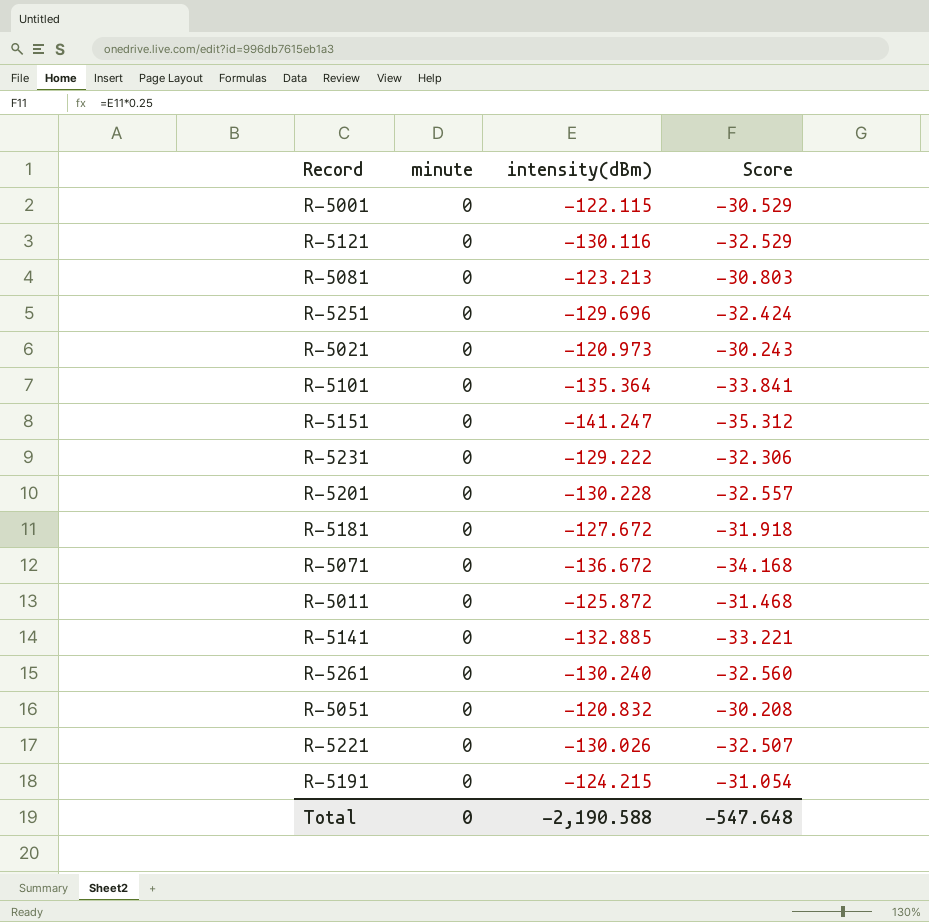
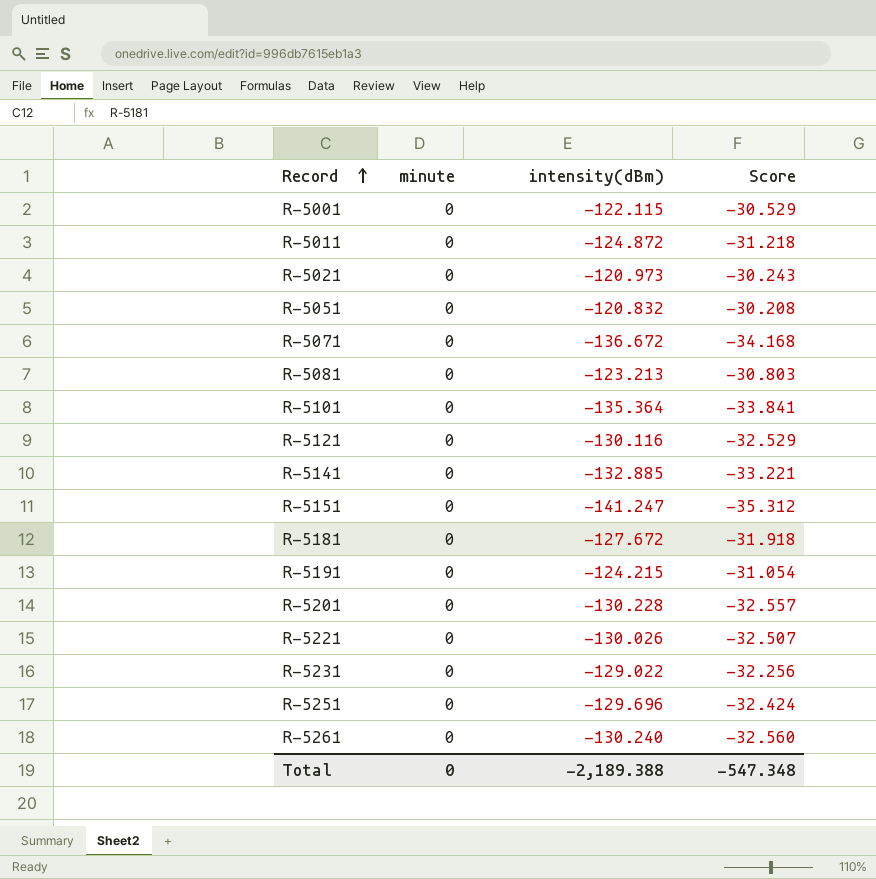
row order: none -> Record ascending
R-5011 | intensity(dBm): -125.872 -> -124.872
R-5011 | Score: -31.468 -> -31.218
R-5231 | intensity(dBm): -129.222 -> -129.022
R-5231 | Score: -32.306 -> -32.256
Total | intensity(dBm): -2,190.588 -> -2,189.388
Total | Score: -547.648 -> -547.348

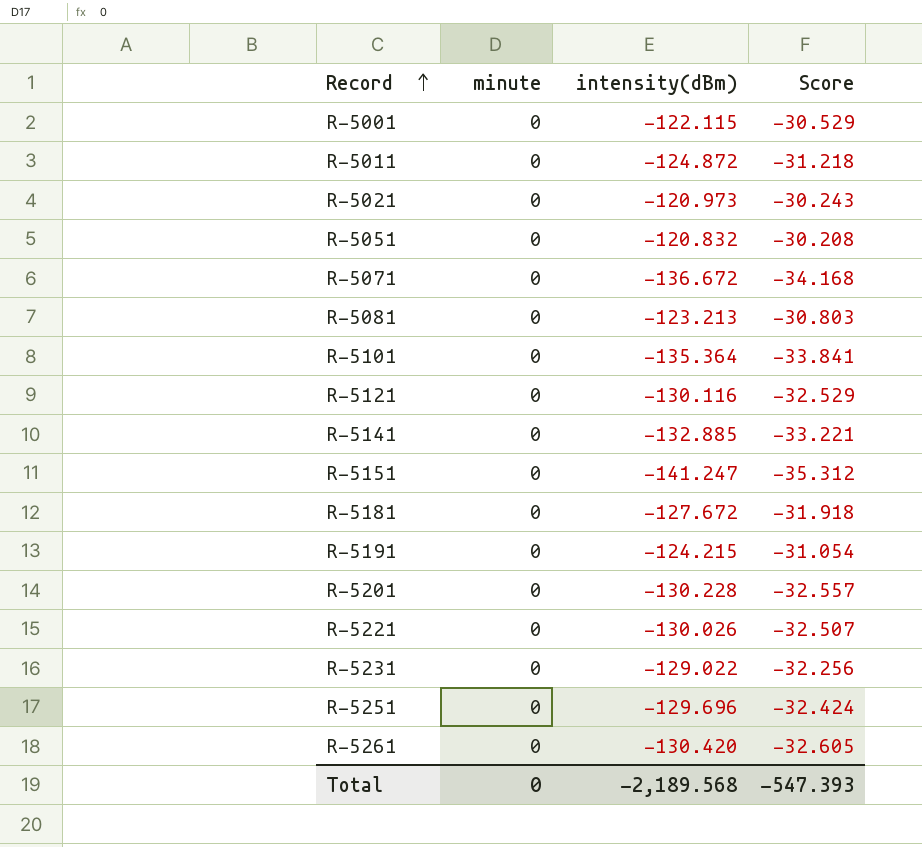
R-5261 | intensity(dBm): -130.240 -> -130.420
R-5261 | Score: -32.560 -> -32.605
Total | intensity(dBm): -2,189.388 -> -2,189.568
Total | Score: -547.348 -> -547.393

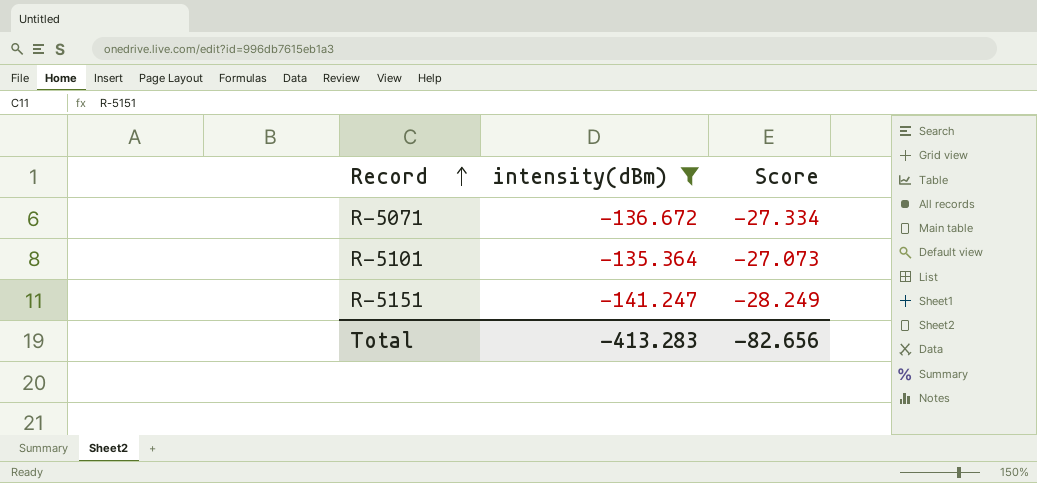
filter: none -> intensity(dBm) <= -135.364
column minute | position: 2 -> none
column Score | formula: [intensity(dBm)] * 0.25 -> [intensity(dBm)] * 0.2
Total | intensity(dBm): -2,189.568 -> -413.283
Total | Score: -547.393 -> -82.656

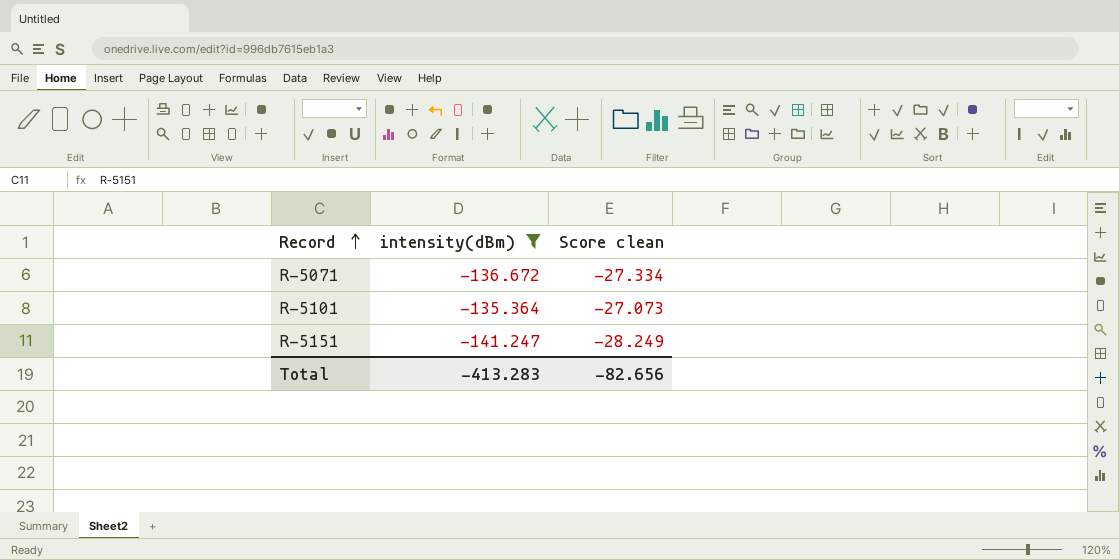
column name: Score -> Score clean

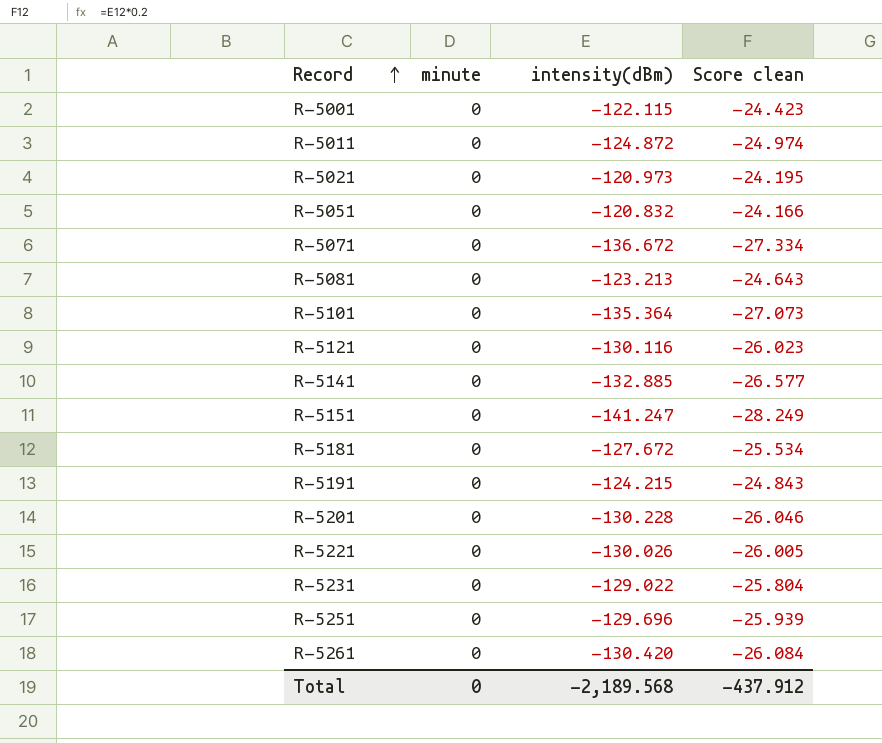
filter: intensity(dBm) <= -135.364 -> none
column minute | position: none -> 2
Total | intensity(dBm): -413.283 -> -2,189.568
Total | Score clean: -82.656 -> -437.912

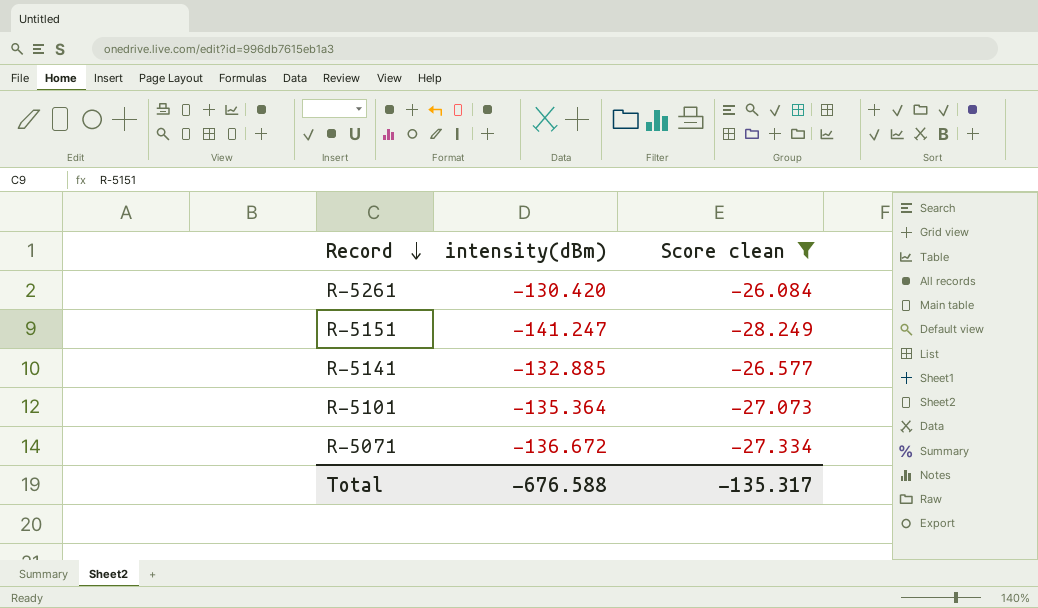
filter: none -> Score clean <= -26.084
row order: Record ascending -> Record descending
column minute | position: 2 -> none
Total | intensity(dBm): -2,189.568 -> -676.588
Total | Score clean: -437.912 -> -135.317

